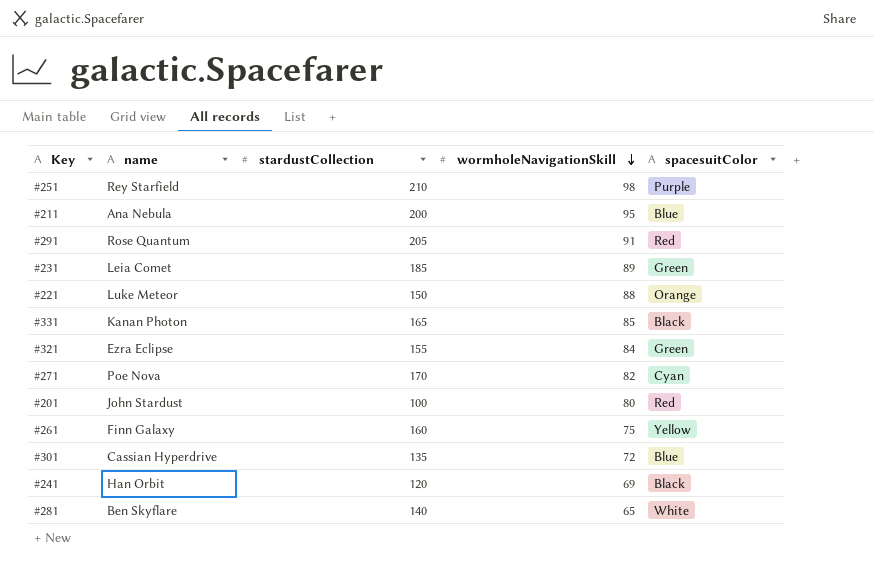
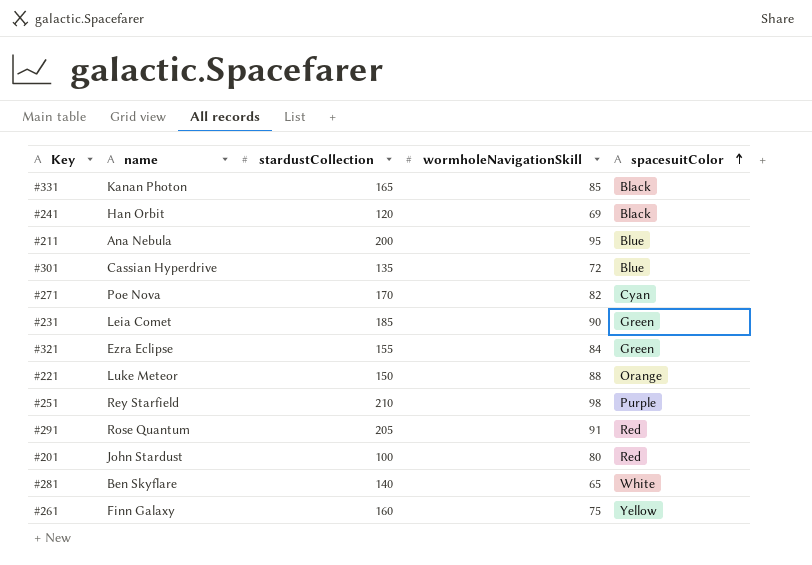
row order: wormholeNavigationSkill descending -> spacesuitColor ascending
#231 | wormholeNavigationSkill: 89 -> 90

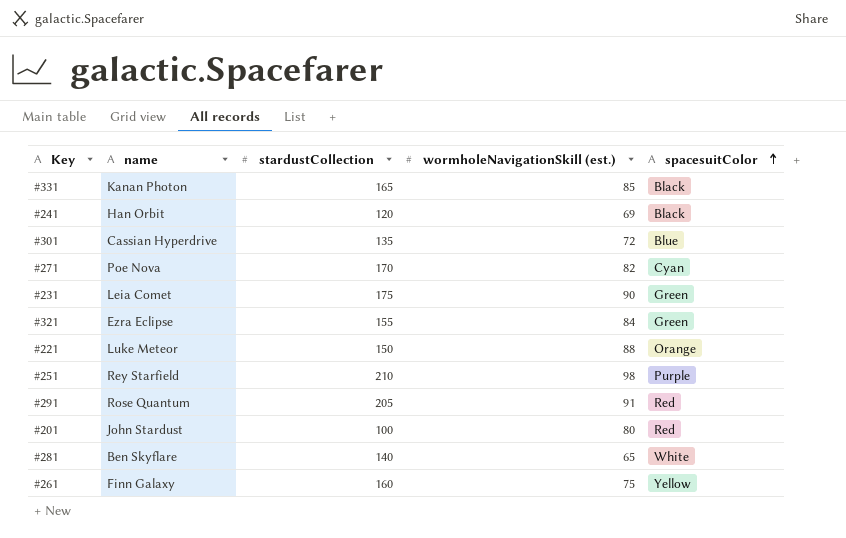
column name: wormholeNavigationSkill -> wormholeNavigationSkill (est.)
row #211: Ana Nebula | 200 | 95 | Blue -> none
#231 | stardustCollection: 185 -> 175

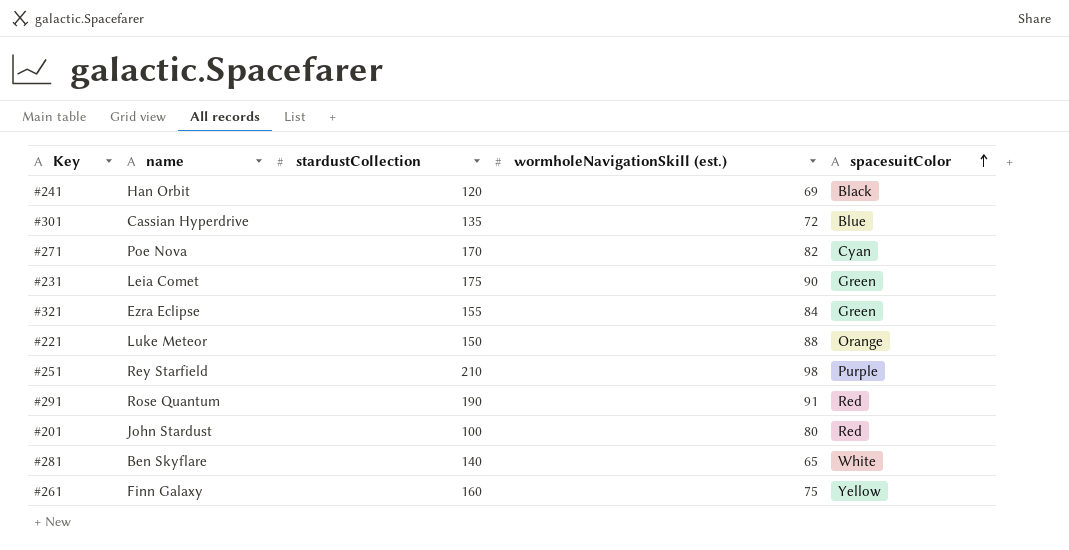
row #331: Kanan Photon | 165 | 85 | Black -> none
#291 | stardustCollection: 205 -> 190

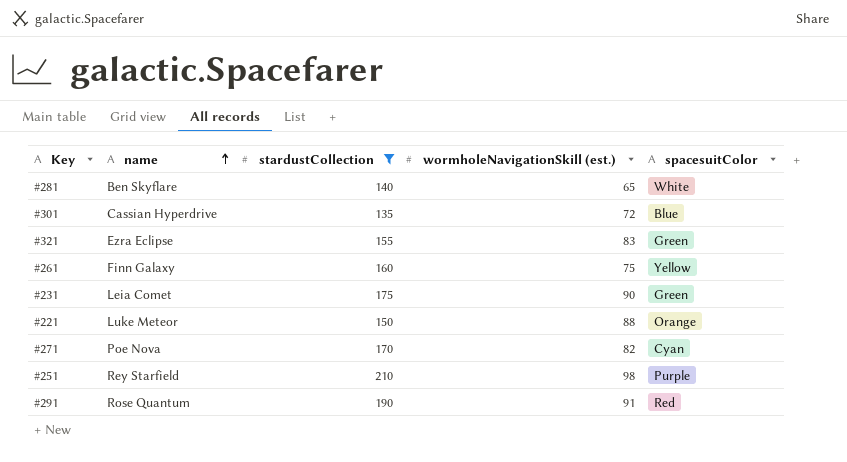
filter: none -> stardustCollection >= 135
row order: spacesuitColor ascending -> name ascending
#321 | wormholeNavigationSkill (est.): 84 -> 83

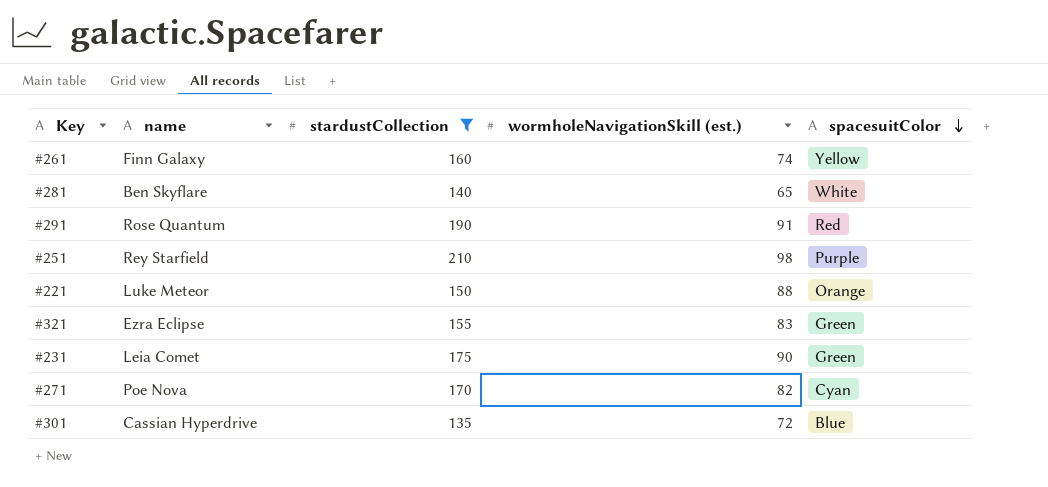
row order: name ascending -> spacesuitColor descending
#261 | wormholeNavigationSkill (est.): 75 -> 74

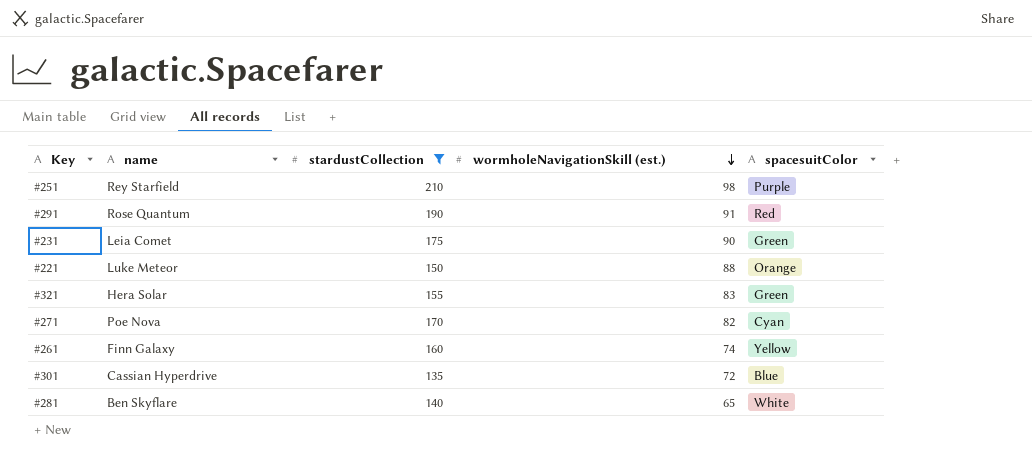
row order: spacesuitColor descending -> wormholeNavigationSkill (est.) descending
#321 | name: Ezra Eclipse -> Hera Solar

